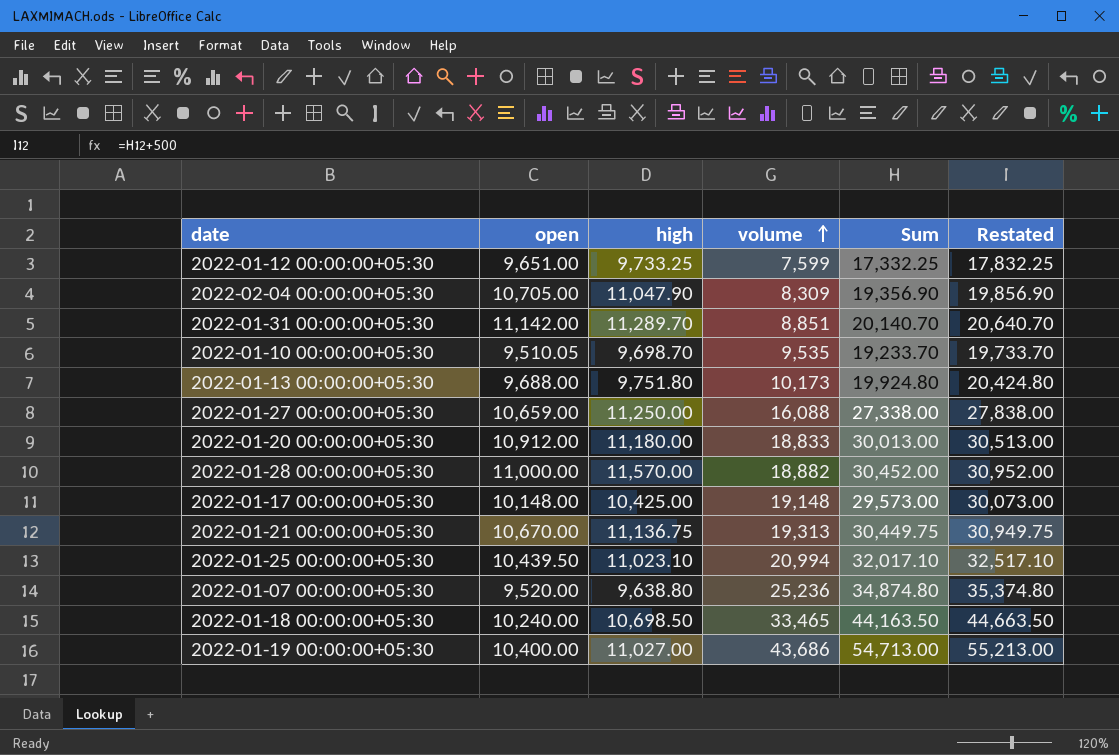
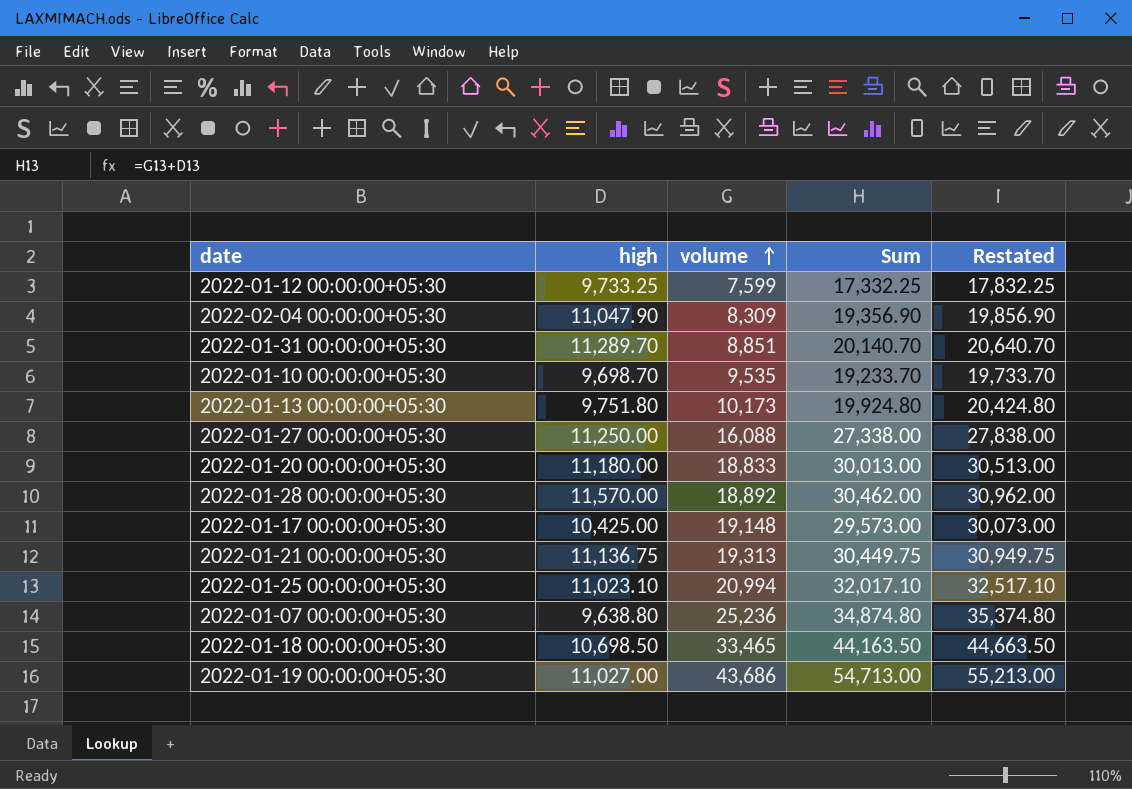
column open | position: 2 -> none
2022-01-28 00:00:00+05:30 | volume: 18,882 -> 18,892
2022-01-28 00:00:00+05:30 | Sum: 30,452.00 -> 30,462.00
2022-01-28 00:00:00+05:30 | Restated: 30,952.00 -> 30,962.00

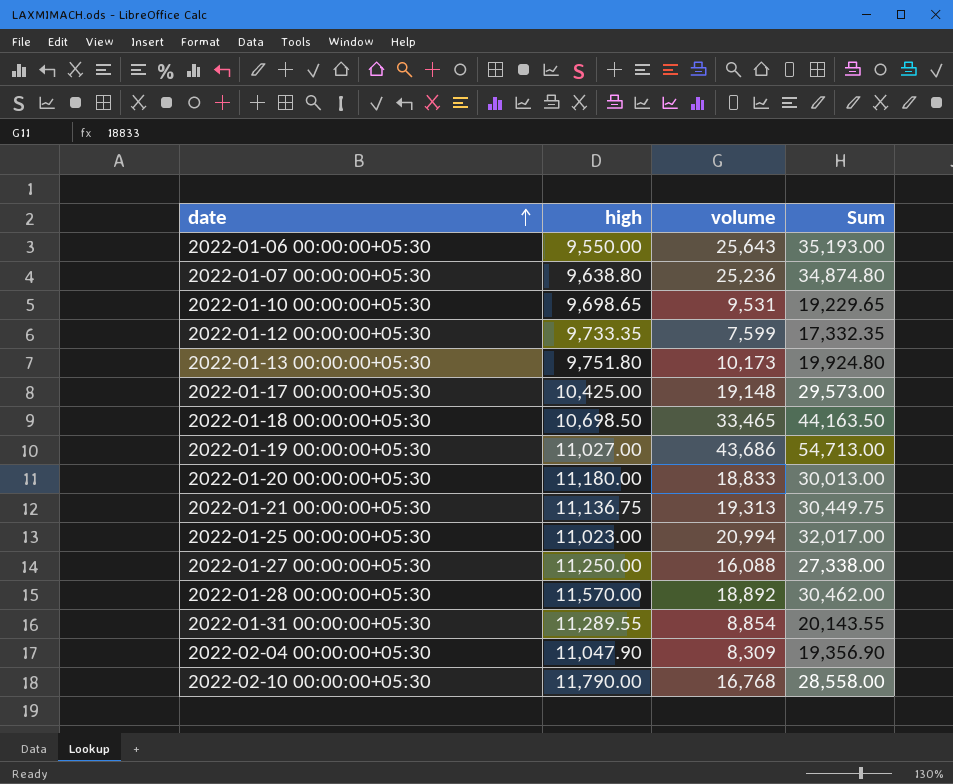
row order: volume ascending -> date ascending
column Restated | formula: [Sum] + 500 -> none
row 2022-01-06 00:00:00+05:30: none -> 9,550.00 | 25,643 | 35,193.00
2022-01-10 00:00:00+05:30 | high: 9,698.70 -> 9,698.65
2022-01-10 00:00:00+05:30 | volume: 9,535 -> 9,531
2022-01-10 00:00:00+05:30 | Sum: 19,233.70 -> 19,229.65
2022-01-12 00:00:00+05:30 | high: 9,733.25 -> 9,733.35
2022-01-12 00:00:00+05:30 | Sum: 17,332.25 -> 17,332.35
2022-01-25 00:00:00+05:30 | high: 11,023.10 -> 11,023.00
2022-01-25 00:00:00+05:30 | Sum: 32,017.10 -> 32,017.00
2022-01-31 00:00:00+05:30 | high: 11,289.70 -> 11,289.55
2022-01-31 00:00:00+05:30 | volume: 8,851 -> 8,854
2022-01-31 00:00:00+05:30 | Sum: 20,140.70 -> 20,143.55
row 2022-02-10 00:00:00+05:30: none -> 11,790.00 | 16,768 | 28,558.00

